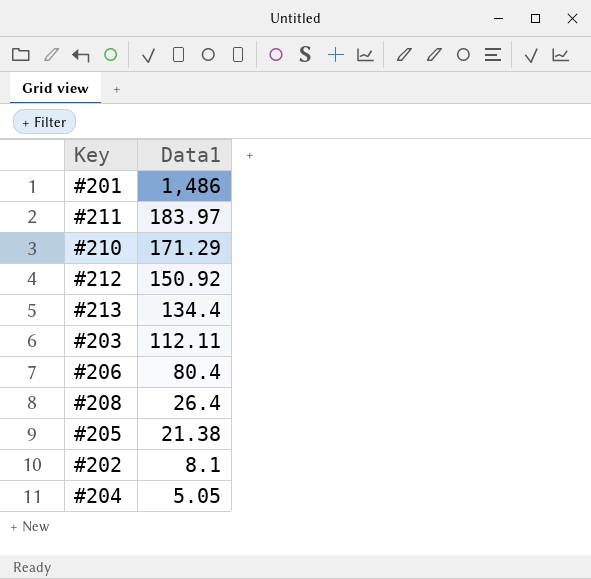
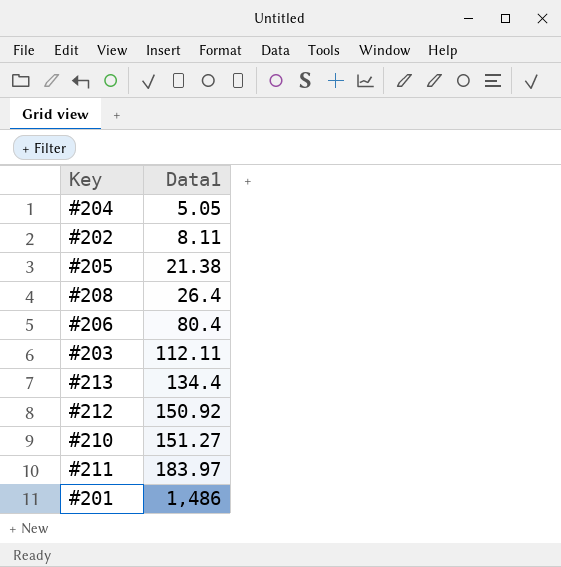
row order: Data1 descending -> Data1 ascending
#202 | Data1: 8.1 -> 8.11
#210 | Data1: 171.29 -> 151.27

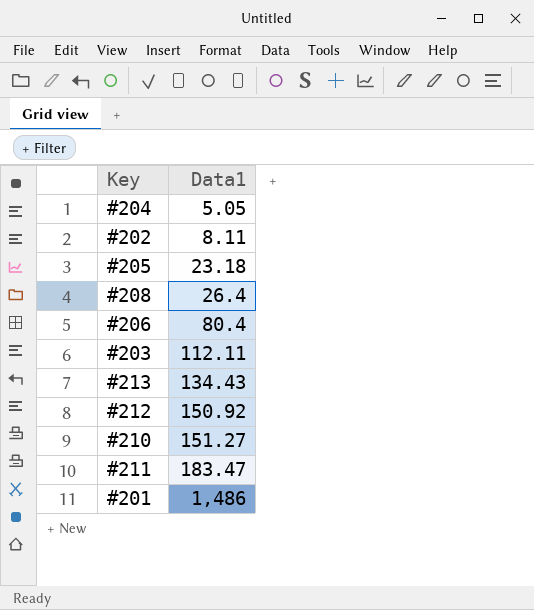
#205 | Data1: 21.38 -> 23.18
#213 | Data1: 134.4 -> 134.43
#211 | Data1: 183.97 -> 183.47

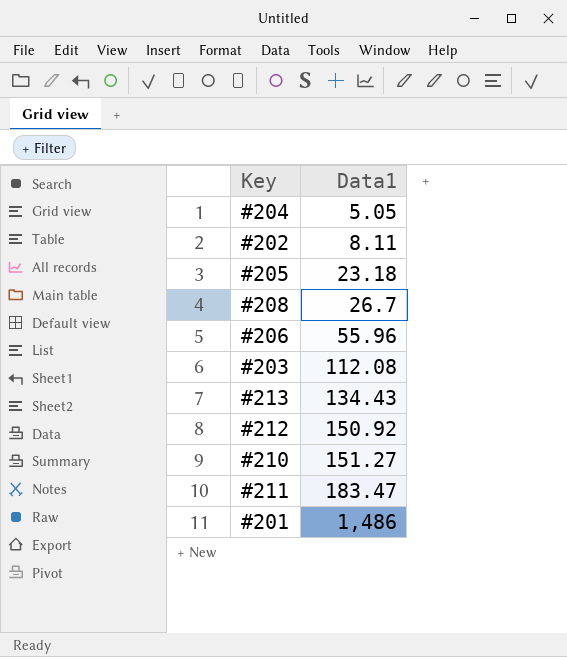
#208 | Data1: 26.4 -> 26.7
#206 | Data1: 80.4 -> 55.96
#203 | Data1: 112.11 -> 112.08

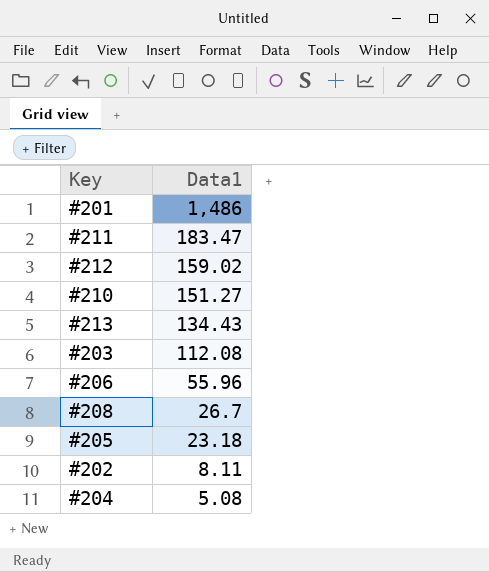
row order: Data1 ascending -> Data1 descending
#212 | Data1: 150.92 -> 159.02
#204 | Data1: 5.05 -> 5.08

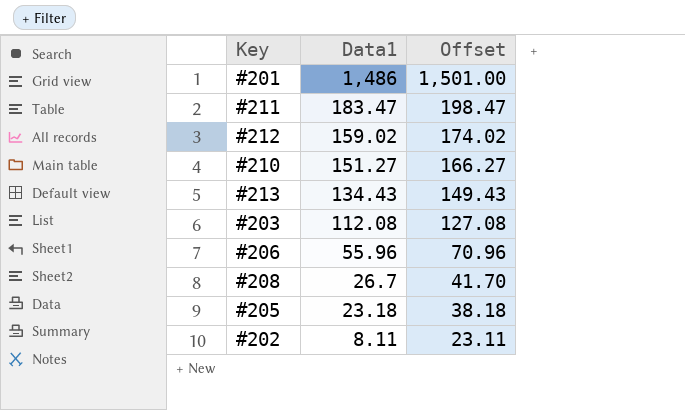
column Offset | formula: none -> [Data1] + 15
row #204: 5.08 -> none

